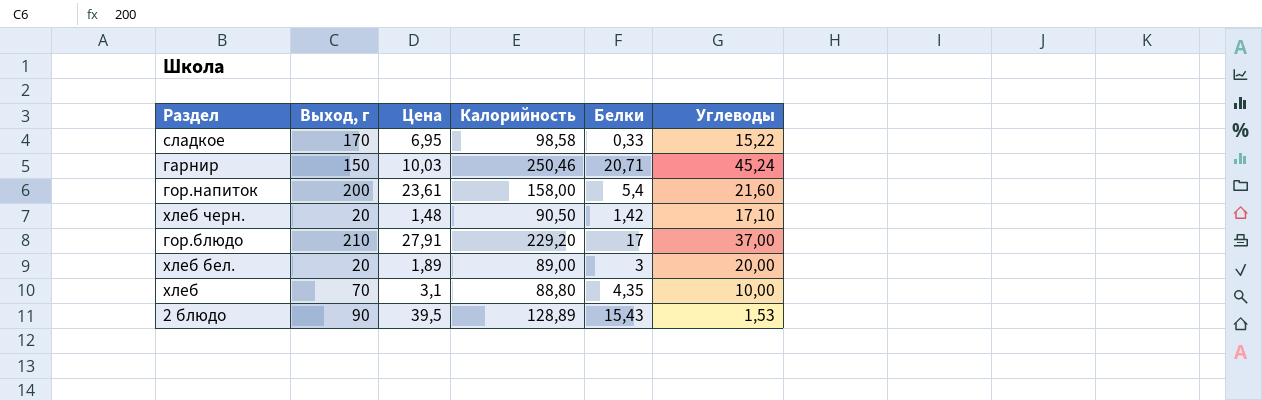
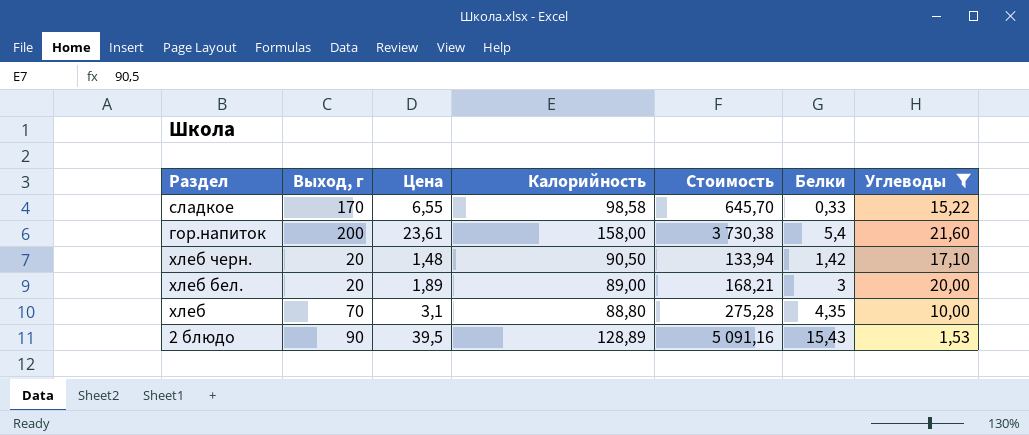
filter: none -> Углеводы <= 21,60
column Стоимость | formula: none -> [Цена] * [Калорийность]
сладкое | Цена: 6,95 -> 6,55

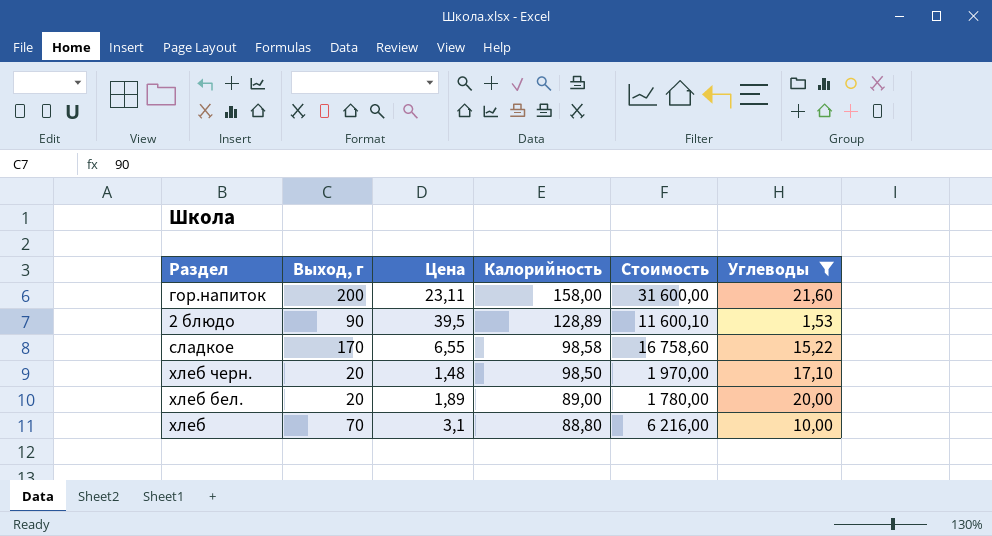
row order: none -> Калорийность descending
column Белки | position: 6 -> none
column Стоимость | formula: [Цена] * [Калорийность] -> [Выход, г] * [Калорийность]
гор.напиток | Цена: 23,61 -> 23,11
хлеб черн. | Калорийность: 90,50 -> 98,50

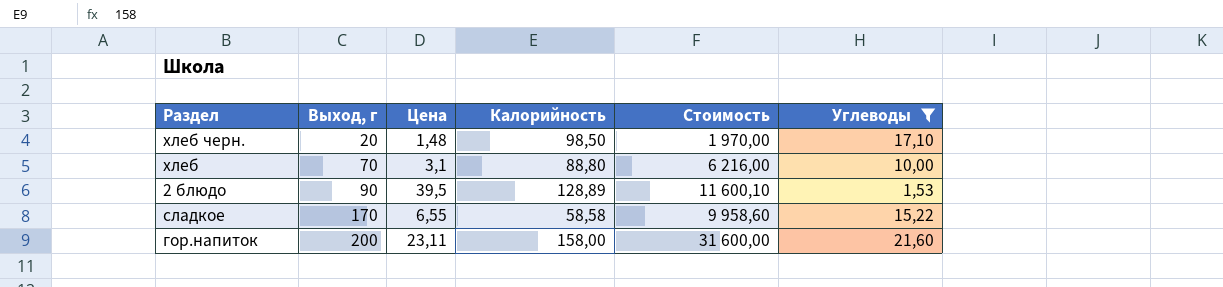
row order: Калорийность descending -> Выход, г ascending
row хлеб бел.: 20 | 1,89 | 89,00 | 1 780,00 | 20,00 -> none
сладкое | Калорийность: 98,58 -> 58,58
сладкое | Стоимость: 16 758,60 -> 9 958,60

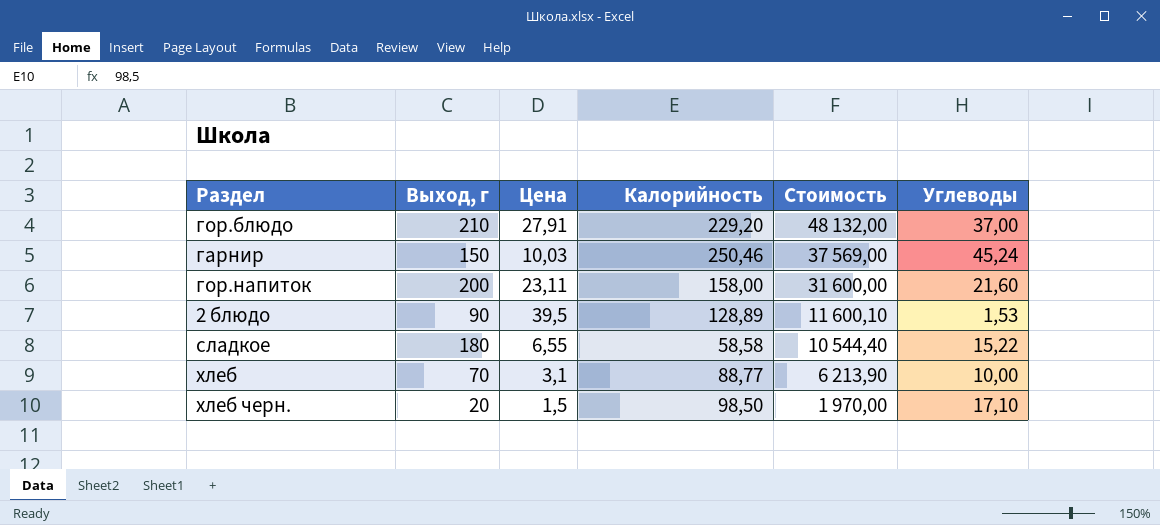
filter: Углеводы <= 21,60 -> none
row order: Выход, г ascending -> Стоимость descending
сладкое | Выход, г: 170 -> 180
сладкое | Стоимость: 9 958,60 -> 10 544,40
хлеб | Калорийность: 88,80 -> 88,77
хлеб | Стоимость: 6 216,00 -> 6 213,90
хлеб черн. | Цена: 1,48 -> 1,5

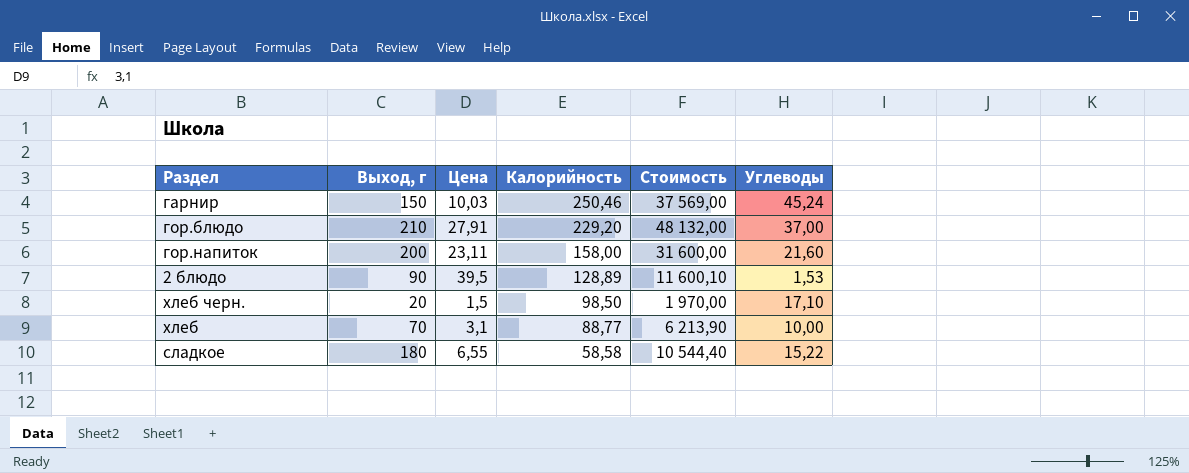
row order: Стоимость descending -> Калорийность descending

